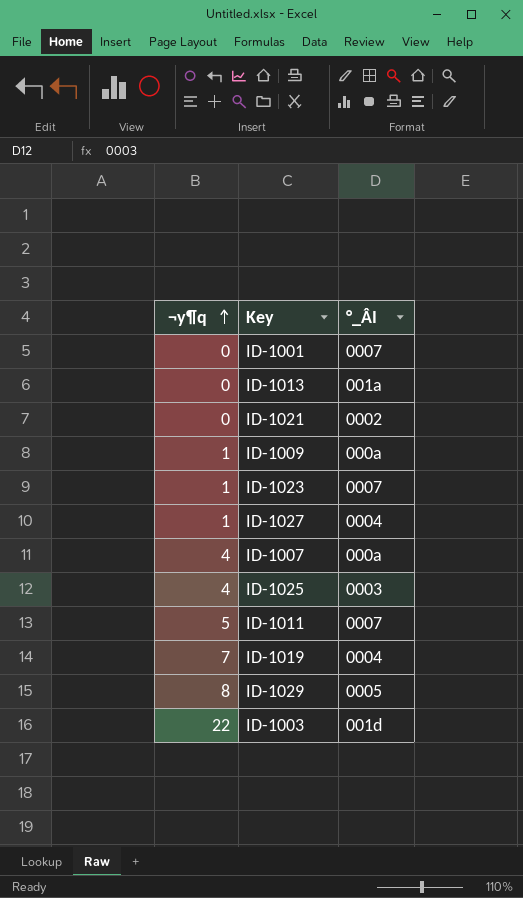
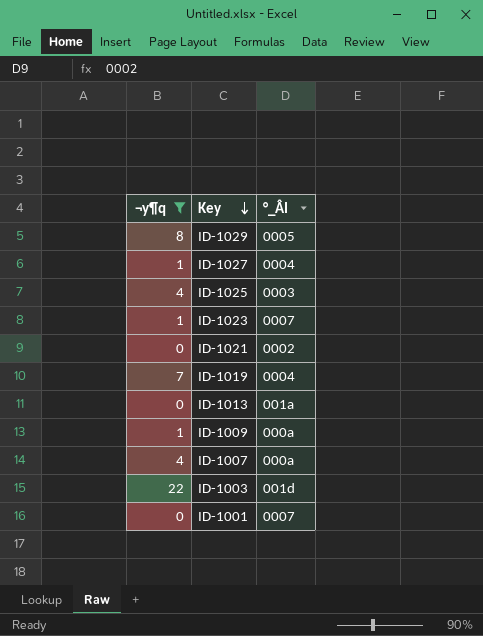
filter: none -> ¬y¶q != 5
row order: ¬y¶q ascending -> Key descending

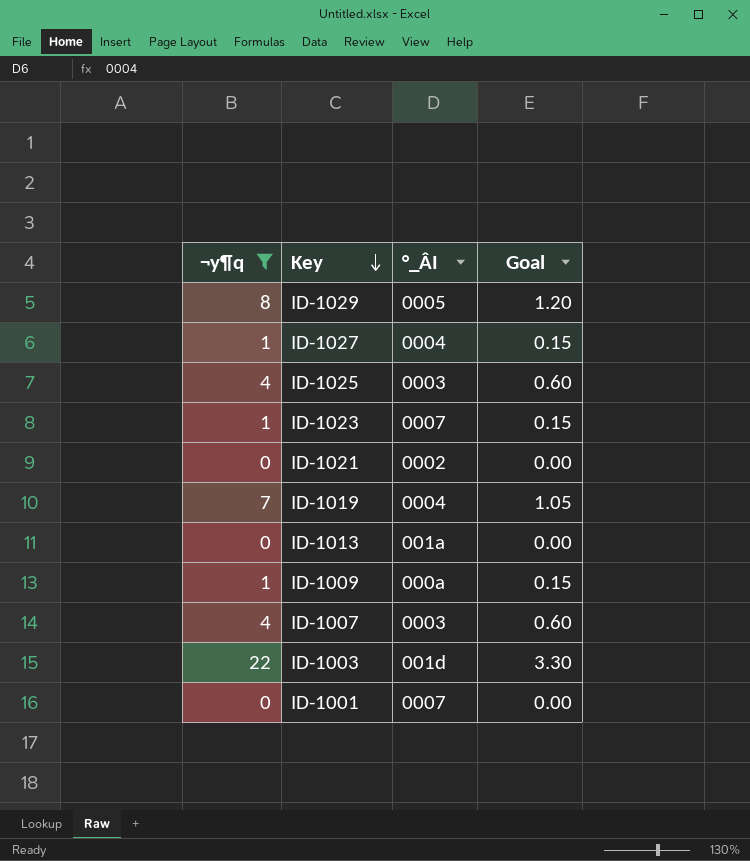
column Goal | formula: none -> [¬y¶q] * 0.15
ID-1007 | °_ÂI: 000a -> 0003

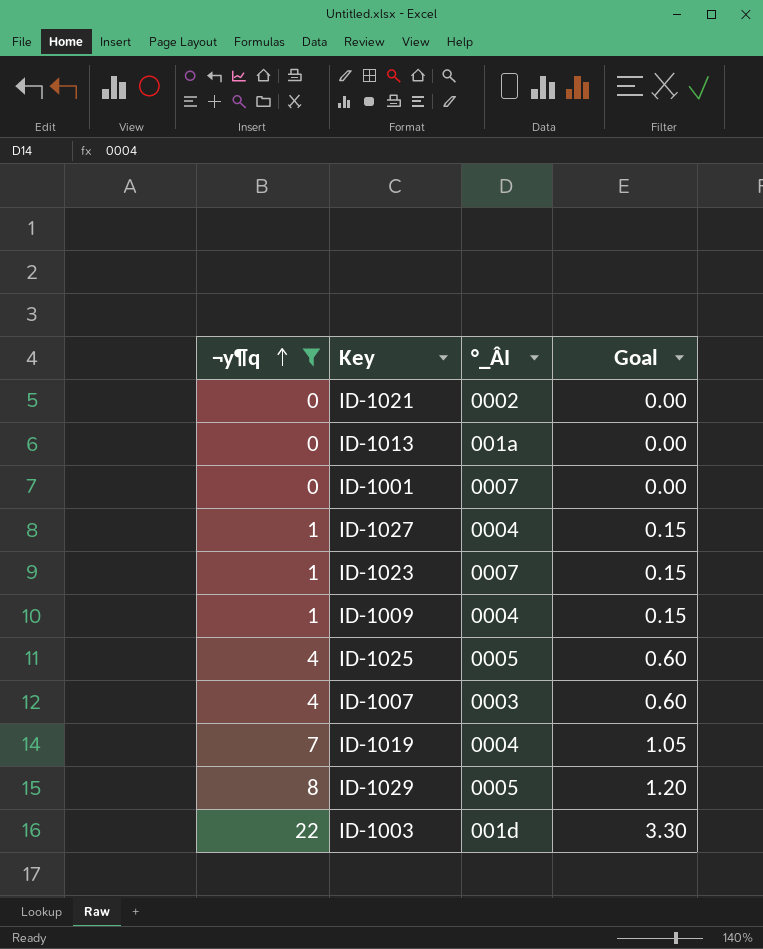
row order: Key descending -> ¬y¶q ascending
ID-1009 | °_ÂI: 000a -> 0004
ID-1025 | °_ÂI: 0003 -> 0005

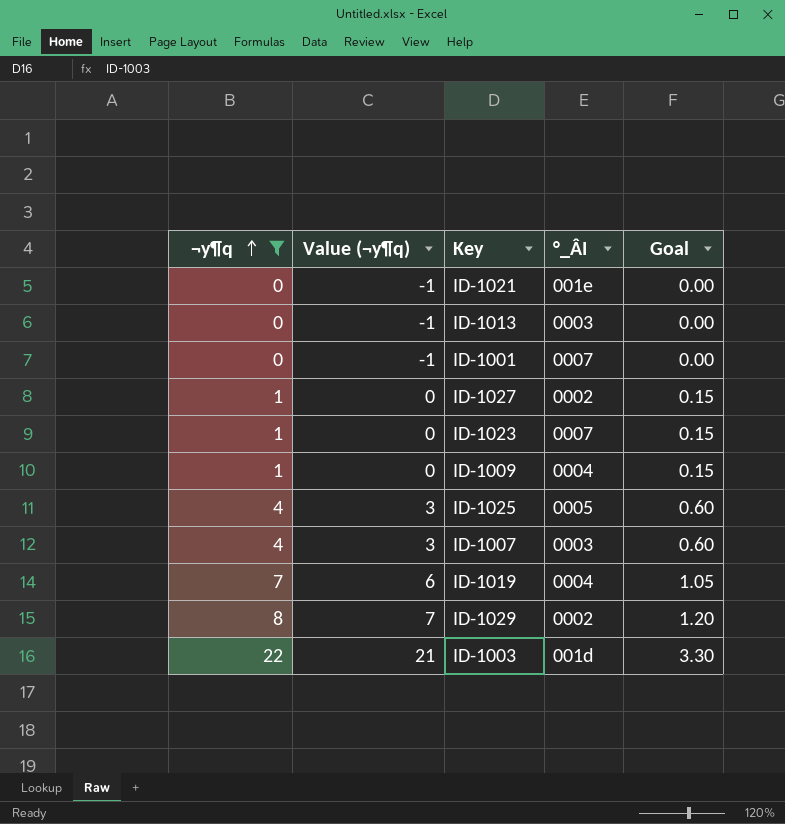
column Value (¬y¶q) | formula: none -> [¬y¶q] - 1
ID-1021 | °_ÂI: 0002 -> 001e
ID-1013 | °_ÂI: 001a -> 0003
ID-1027 | °_ÂI: 0004 -> 0002
ID-1029 | °_ÂI: 0005 -> 0002

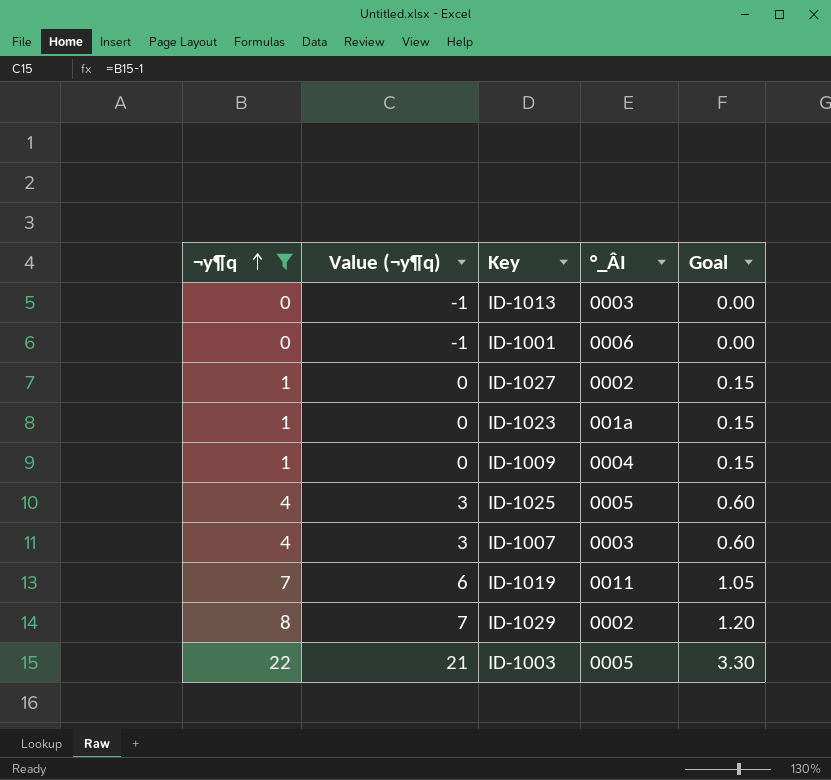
row ID-1021: 0 | -1 | 001e | 0.00 -> none
ID-1001 | °_ÂI: 0007 -> 0006
ID-1023 | °_ÂI: 0007 -> 001a
ID-1019 | °_ÂI: 0004 -> 0011
ID-1003 | °_ÂI: 001d -> 0005

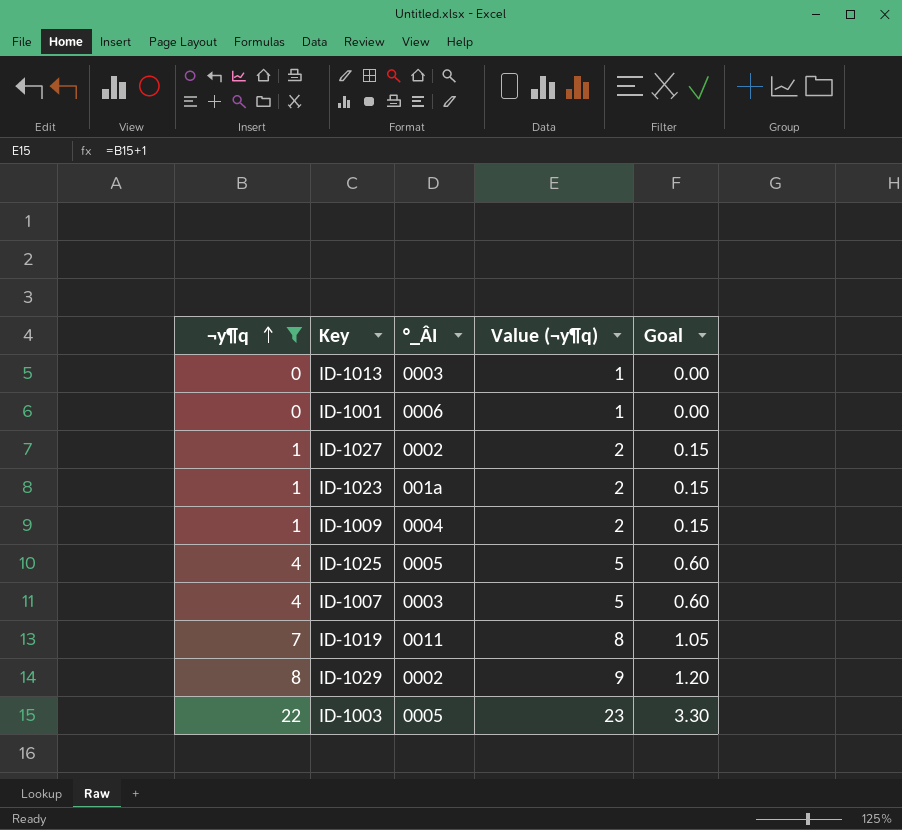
column Value (¬y¶q) | formula: [¬y¶q] - 1 -> [¬y¶q] + 1
column Value (¬y¶q) | position: 2 -> 4

